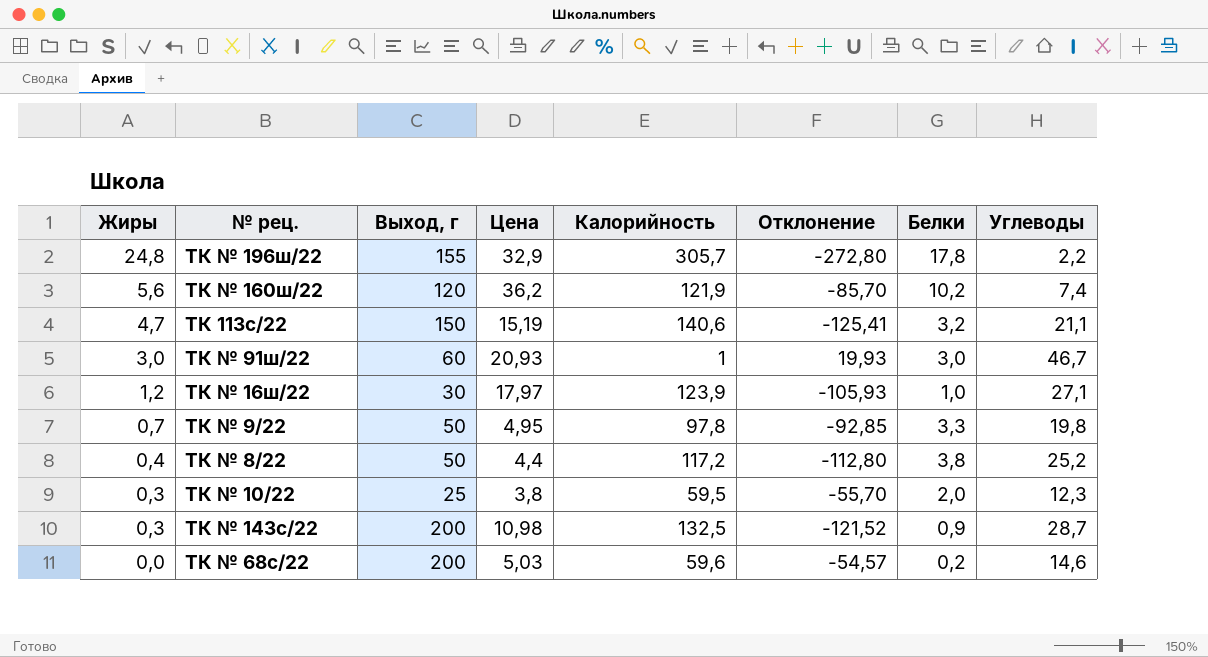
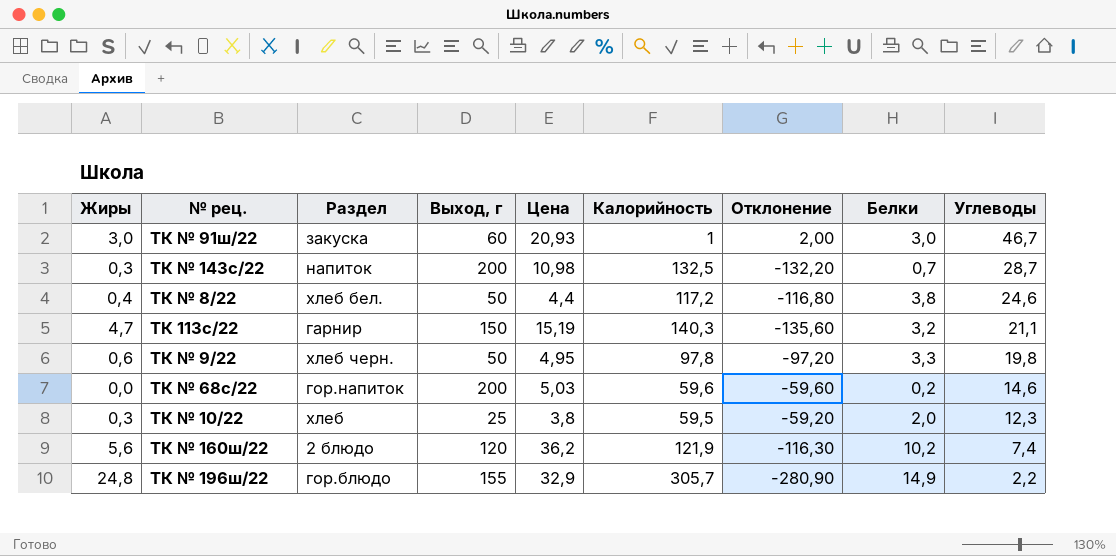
row order: Жиры descending -> Углеводы descending
column Раздел | position: none -> 3
column Отклонение | formula: [Цена] - [Калорийность] -> [Жиры] - [Калорийность]
row ТК № 16ш/22: 1,2 | 30 | 17,97 | 123,9 | -105,93 | 1,0 | 27,1 -> none
ТК № 143с/22 | Белки: 0,9 -> 0,7
ТК № 8/22 | Углеводы: 25,2 -> 24,6
ТК 113с/22 | Калорийность: 140,6 -> 140,3
ТК № 9/22 | Жиры: 0,7 -> 0,6
ТК № 196ш/22 | Белки: 17,8 -> 14,9

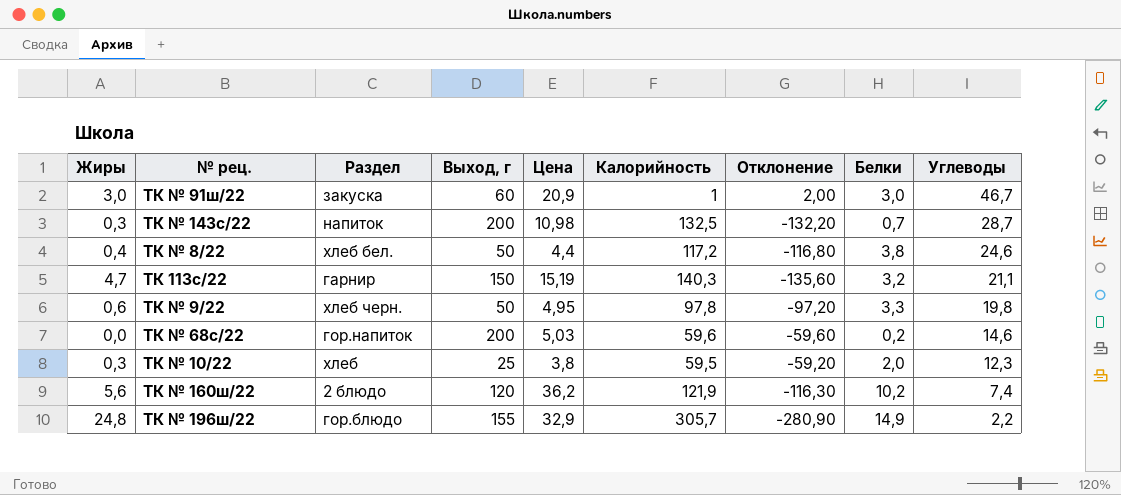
ТК № 91ш/22 | Цена: 20,93 -> 20,9

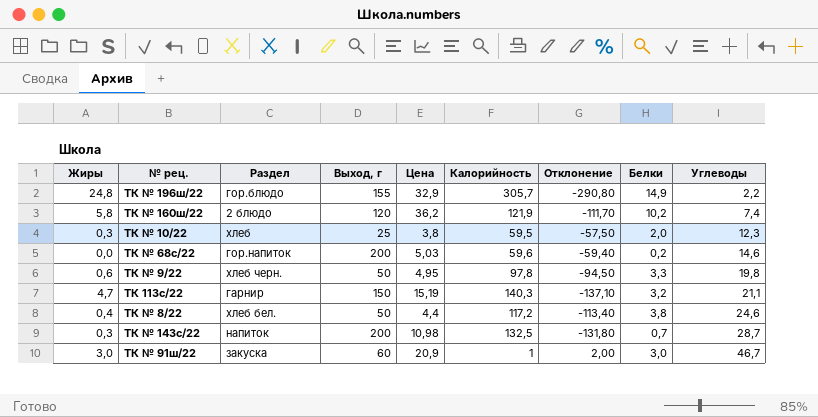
row order: Углеводы descending -> Углеводы ascending
column Отклонение | formula: [Жиры] - [Калорийность] -> [Белки] - [Калорийность]
ТК № 160ш/22 | Жиры: 5,6 -> 5,8

